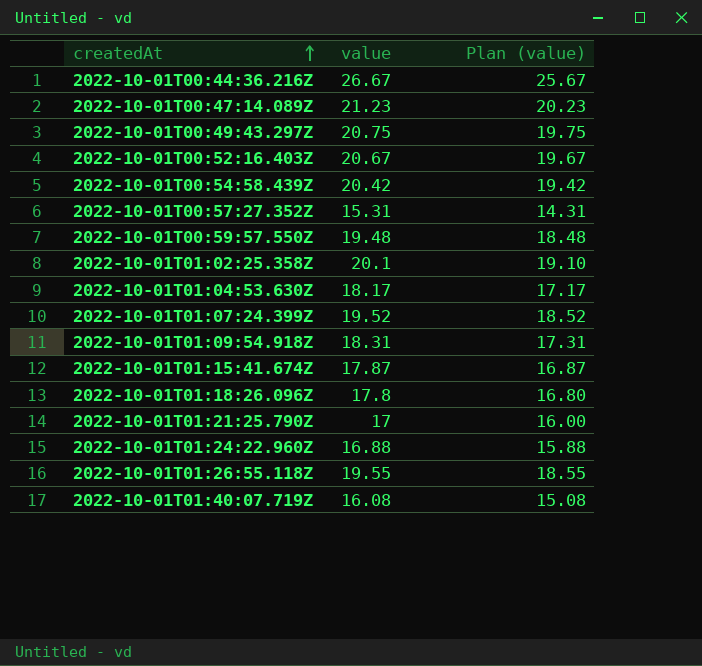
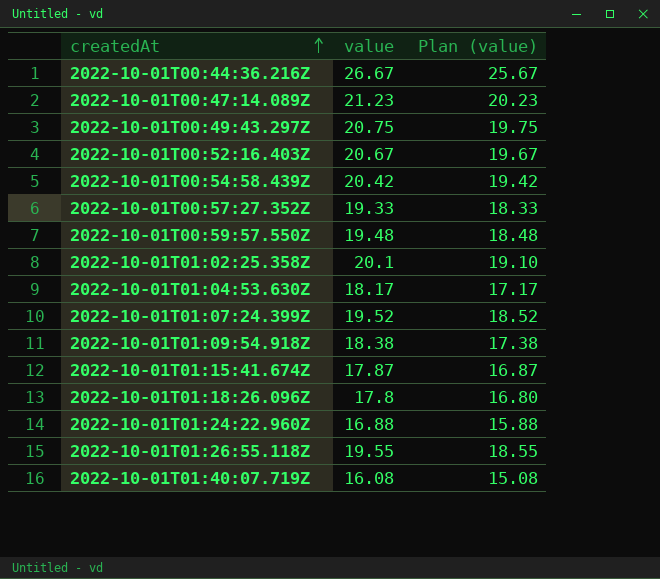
row 2022-10-01T01:21:25.790Z: 17 | 16.00 -> none
2022-10-01T00:57:27.352Z | value: 15.31 -> 19.33
2022-10-01T00:57:27.352Z | Plan (value): 14.31 -> 18.33
2022-10-01T01:09:54.918Z | value: 18.31 -> 18.38
2022-10-01T01:09:54.918Z | Plan (value): 17.31 -> 17.38

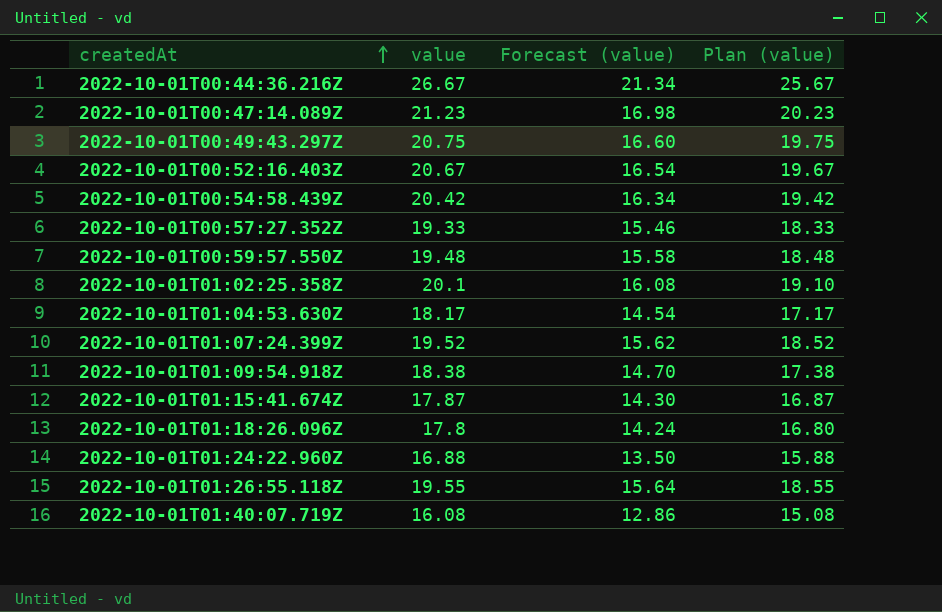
column Forecast (value) | formula: none -> [value] * 0.8

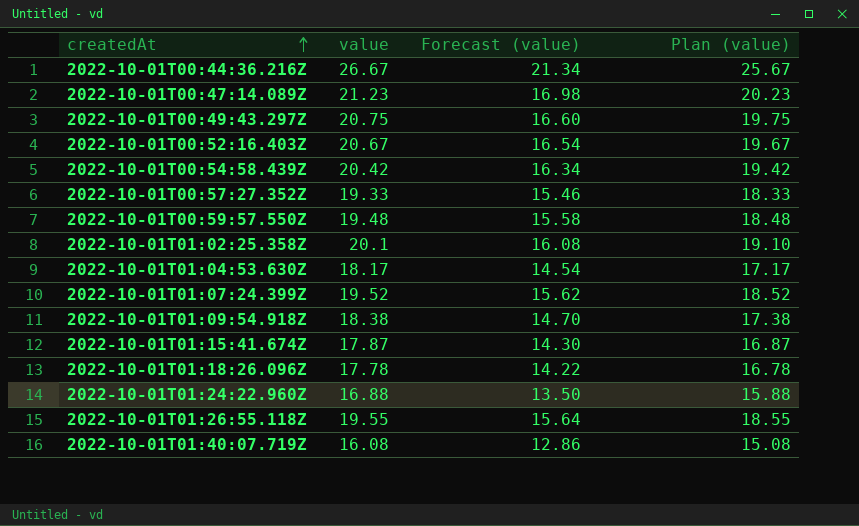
2022-10-01T01:18:26.096Z | value: 17.8 -> 17.78
2022-10-01T01:18:26.096Z | Forecast (value): 14.24 -> 14.22
2022-10-01T01:18:26.096Z | Plan (value): 16.80 -> 16.78

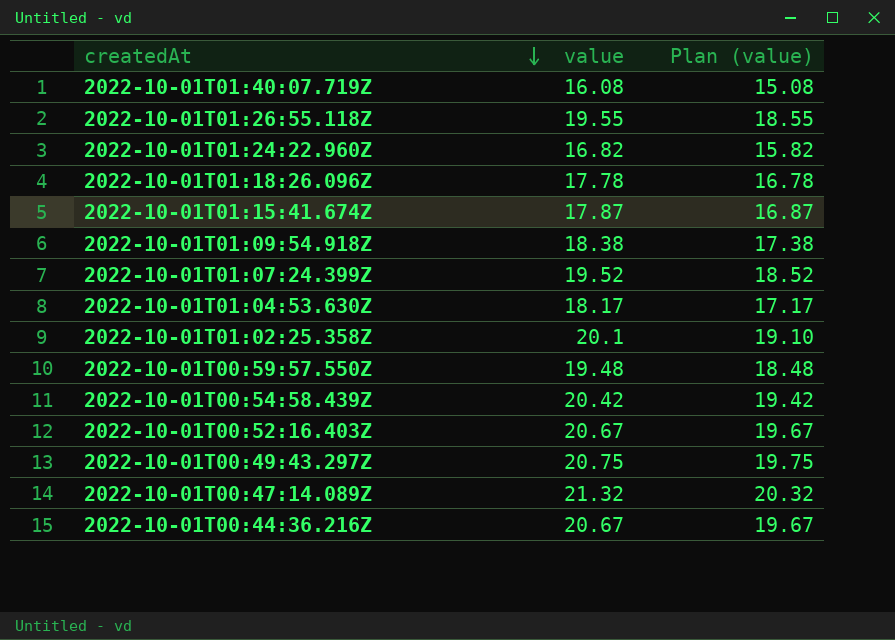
row order: createdAt ascending -> createdAt descending
column Forecast (value) | formula: [value] * 0.8 -> none
row 2022-10-01T00:57:27.352Z: 19.33 | 15.46 | 18.33 -> none
2022-10-01T01:24:22.960Z | value: 16.88 -> 16.82
2022-10-01T01:24:22.960Z | Plan (value): 15.88 -> 15.82
2022-10-01T00:47:14.089Z | value: 21.23 -> 21.32
2022-10-01T00:47:14.089Z | Plan (value): 20.23 -> 20.32
2022-10-01T00:44:36.216Z | value: 26.67 -> 20.67
2022-10-01T00:44:36.216Z | Plan (value): 25.67 -> 19.67

